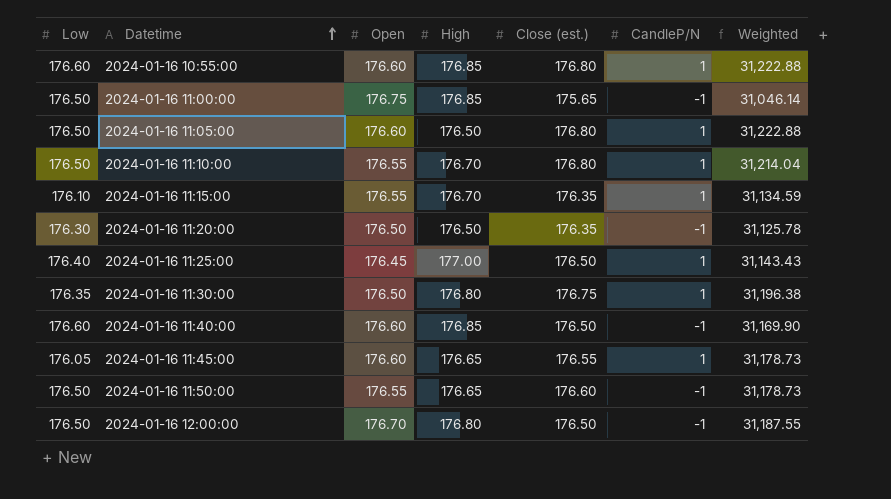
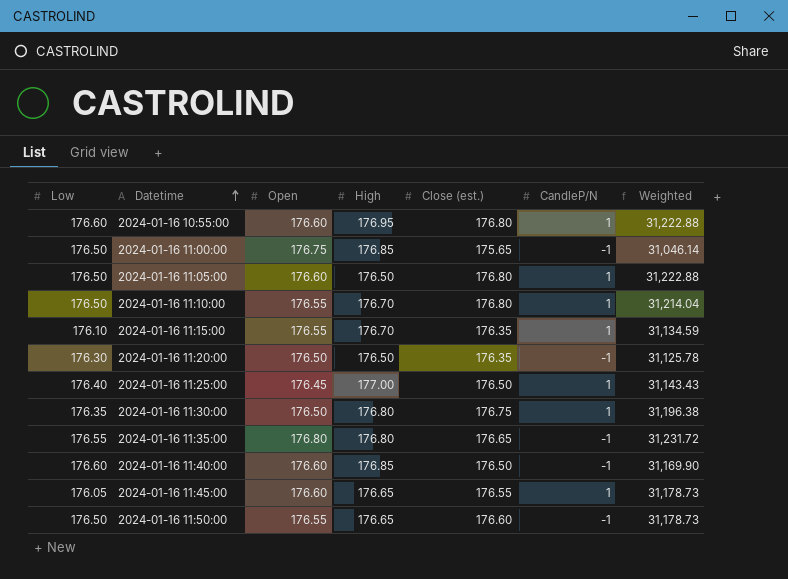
row 2024-01-16 12:00:00: 176.50 | 176.70 | 176.80 | 176.50 | -1 | 31,187.55 -> none
2024-01-16 10:55:00 | High: 176.85 -> 176.95
row 2024-01-16 11:35:00: none -> 176.55 | 176.80 | 176.80 | 176.65 | -1 | 31,231.72

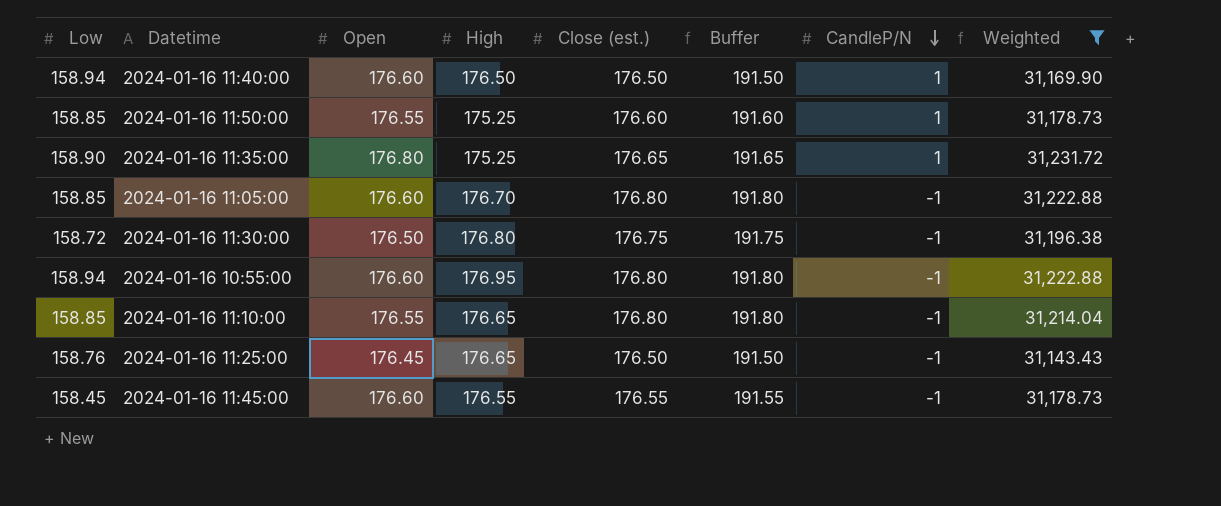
filter: none -> Weighted >= 31,143.43
row order: Datetime ascending -> CandleP/N descending
column Buffer | formula: none -> [Close (est.)] + 15
2024-01-16 11:40:00 | Low: 176.60 -> 158.94
2024-01-16 11:40:00 | High: 176.85 -> 176.50
2024-01-16 11:40:00 | CandleP/N: -1 -> 1
2024-01-16 11:50:00 | Low: 176.50 -> 158.85
2024-01-16 11:50:00 | High: 176.65 -> 175.25
2024-01-16 11:50:00 | CandleP/N: -1 -> 1
2024-01-16 11:35:00 | Low: 176.55 -> 158.90
2024-01-16 11:35:00 | High: 176.80 -> 175.25
2024-01-16 11:35:00 | CandleP/N: -1 -> 1
2024-01-16 11:05:00 | Low: 176.50 -> 158.85
2024-01-16 11:05:00 | High: 176.50 -> 176.70
2024-01-16 11:05:00 | CandleP/N: 1 -> -1
2024-01-16 11:30:00 | Low: 176.35 -> 158.72
2024-01-16 11:30:00 | CandleP/N: 1 -> -1
2024-01-16 10:55:00 | Low: 176.60 -> 158.94
2024-01-16 10:55:00 | CandleP/N: 1 -> -1
2024-01-16 11:10:00 | Low: 176.50 -> 158.85
2024-01-16 11:10:00 | High: 176.70 -> 176.65
2024-01-16 11:10:00 | CandleP/N: 1 -> -1
2024-01-16 11:25:00 | Low: 176.40 -> 158.76
2024-01-16 11:25:00 | High: 177.00 -> 176.65
2024-01-16 11:25:00 | CandleP/N: 1 -> -1
2024-01-16 11:45:00 | Low: 176.05 -> 158.45
2024-01-16 11:45:00 | High: 176.65 -> 176.55
2024-01-16 11:45:00 | CandleP/N: 1 -> -1

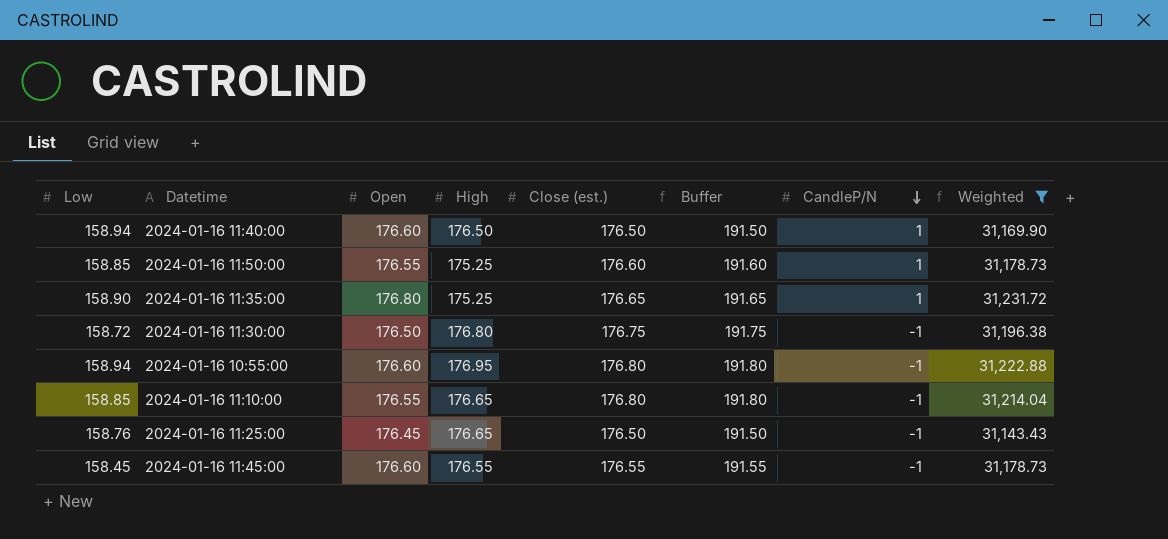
row 2024-01-16 11:05:00: 158.85 | 176.60 | 176.70 | 176.80 | 191.80 | -1 | 31,222.88 -> none

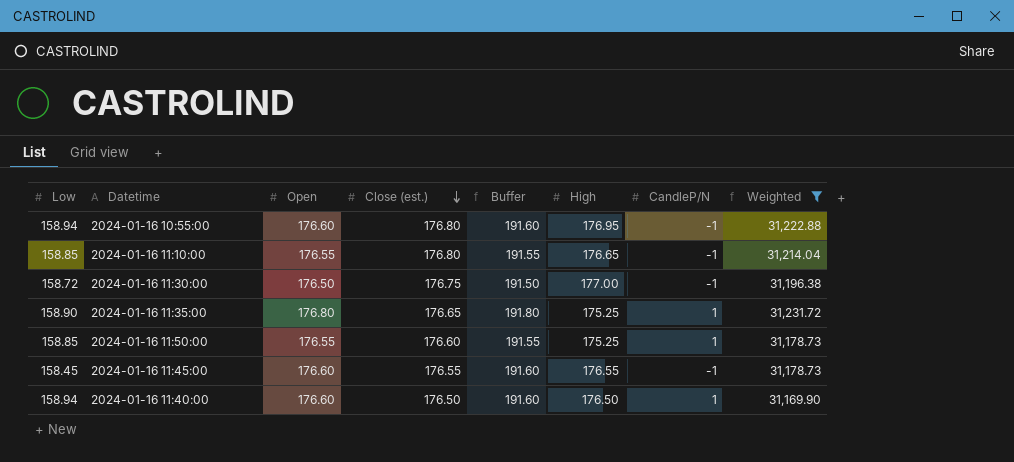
row order: CandleP/N descending -> Close (est.) descending
column Buffer | formula: [Close (est.)] + 15 -> [Open] + 15
column High | position: 4 -> 6
row 2024-01-16 11:25:00: 158.76 | 176.45 | 176.65 | 176.50 | 191.50 | -1 | 31,143.43 -> none
2024-01-16 11:30:00 | High: 176.80 -> 177.00

